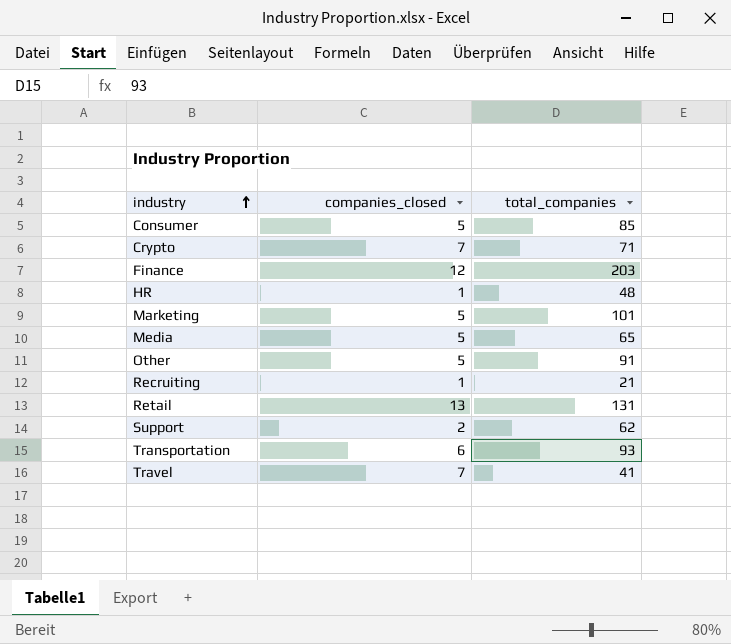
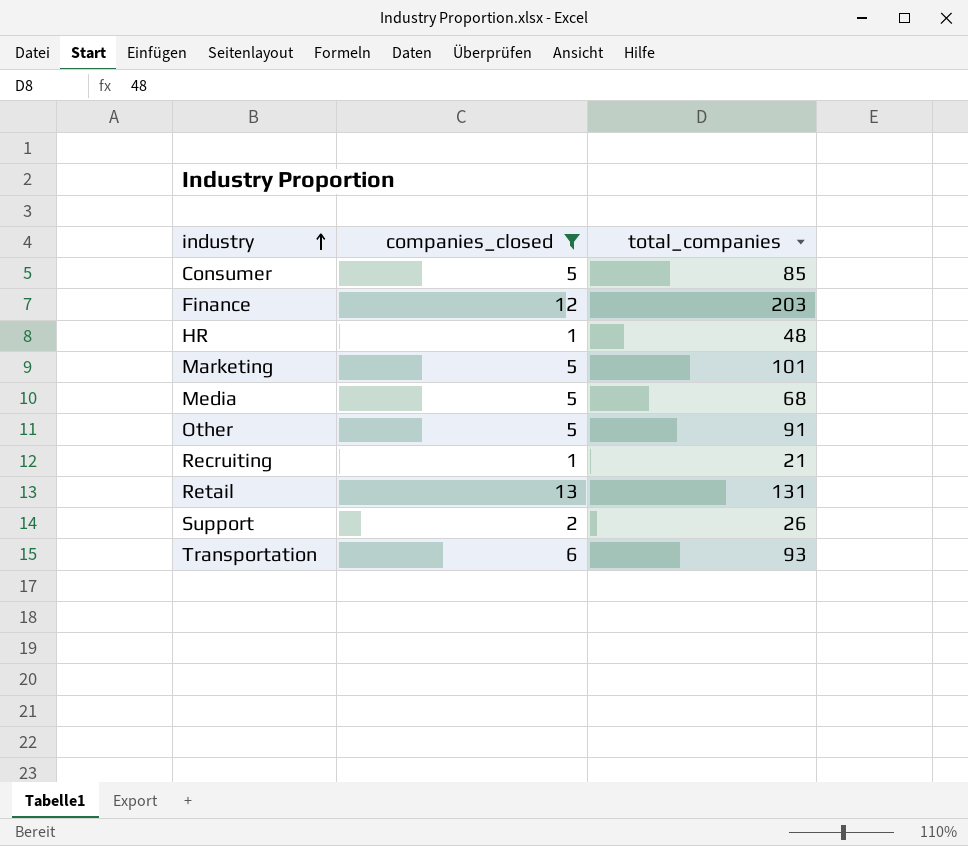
filter: none -> companies_closed != 7
Media | total_companies: 65 -> 68
Support | total_companies: 62 -> 26

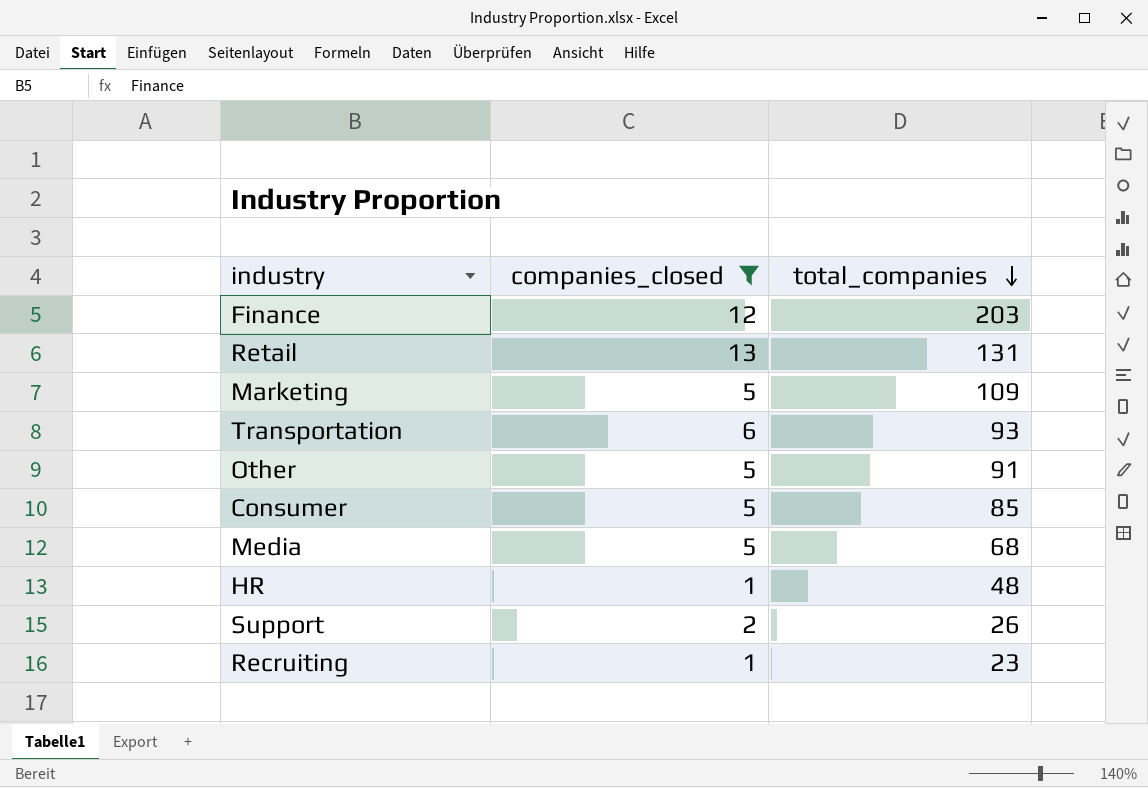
row order: industry ascending -> total_companies descending
Marketing | total_companies: 101 -> 109
Recruiting | total_companies: 21 -> 23

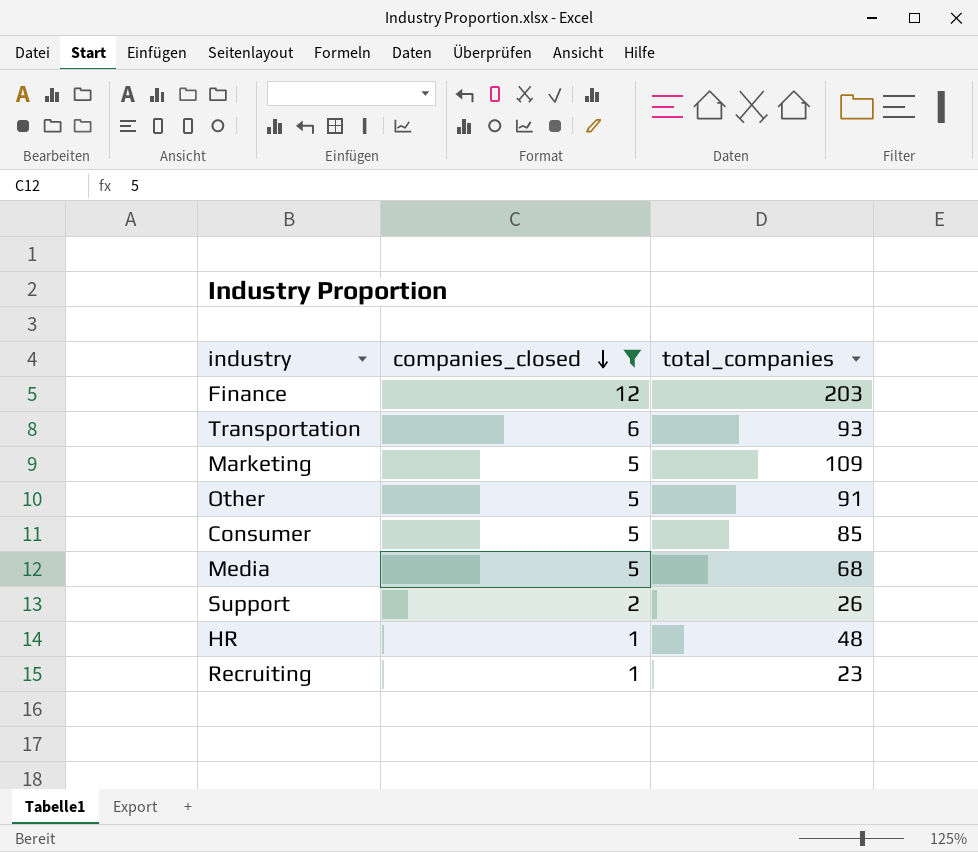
row order: total_companies descending -> companies_closed descending
row Retail: 13 | 131 -> none

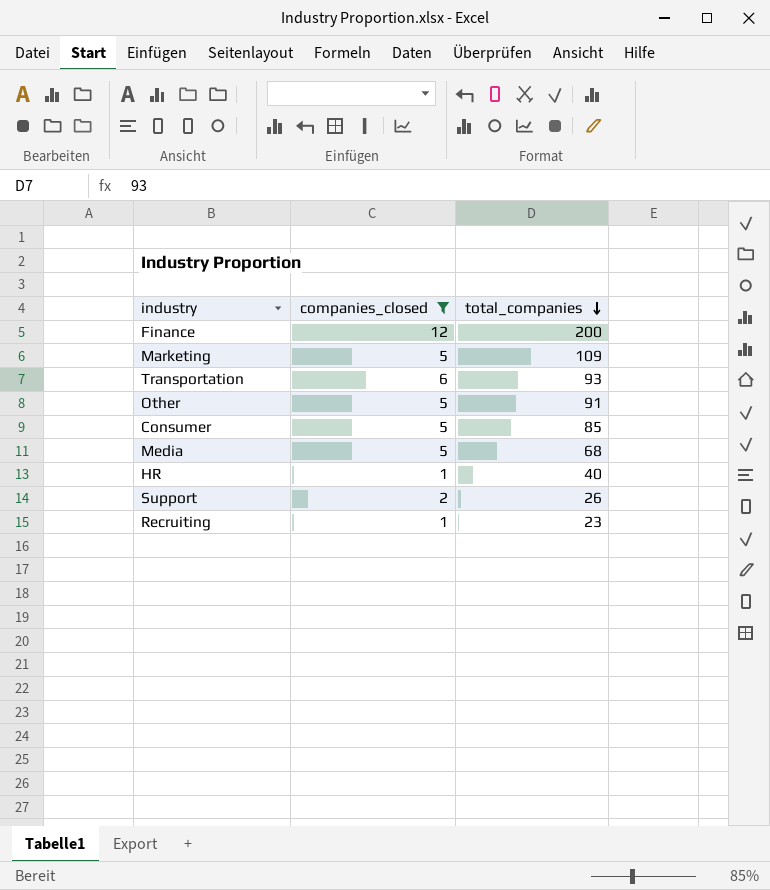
row order: companies_closed descending -> total_companies descending
Finance | total_companies: 203 -> 200
HR | total_companies: 48 -> 40

